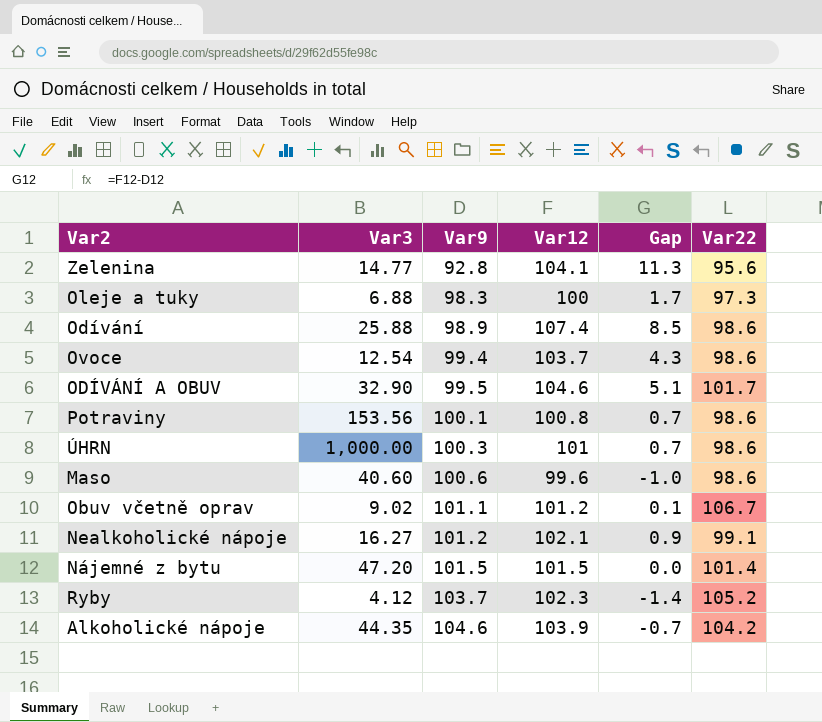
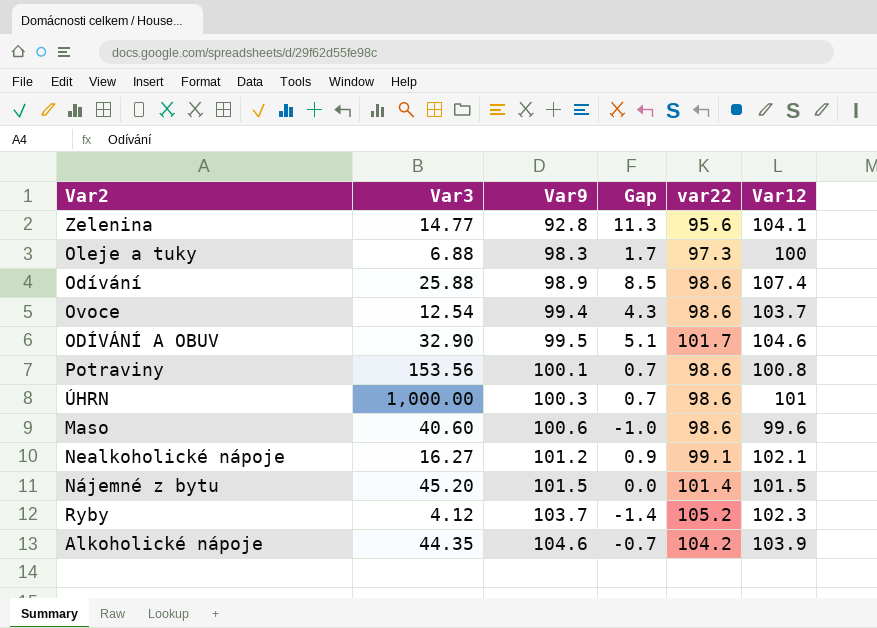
column name: Var22 -> var22
column Var12 | position: 4 -> 6
row Obuv včetně oprav: 9.02 | 101.1 | 101.2 | 0.1 | 106.7 -> none
Nájemné z bytu | Var3: 47.20 -> 45.20

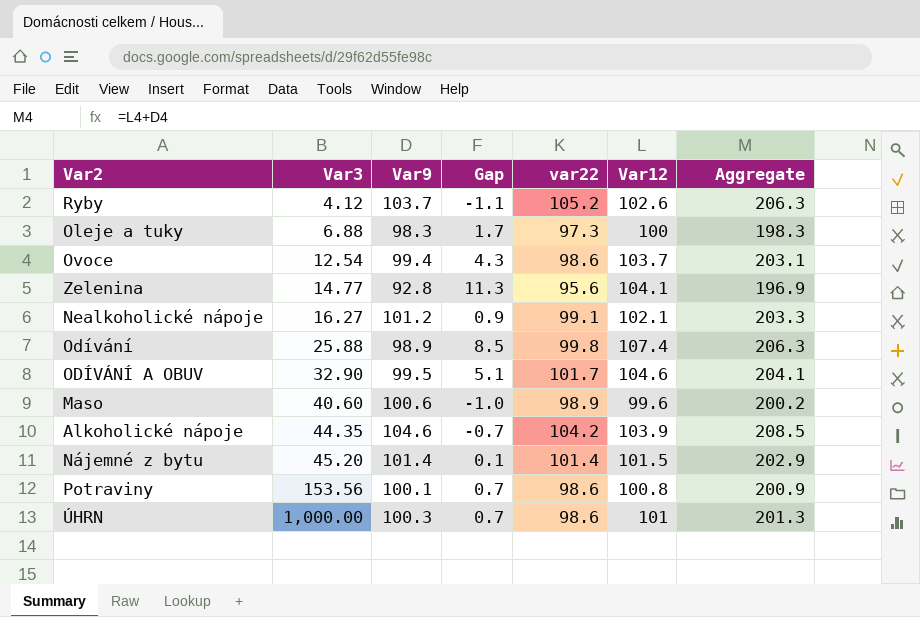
row order: Var9 ascending -> Var3 ascending
column Aggregate | formula: none -> [Var9] + [Var12]
Ryby | Gap: -1.4 -> -1.1
Ryby | Var12: 102.3 -> 102.6
Odívání | var22: 98.6 -> 99.8
Maso | var22: 98.6 -> 98.9
Nájemné z bytu | Var9: 101.5 -> 101.4
Nájemné z bytu | Gap: 0.0 -> 0.1

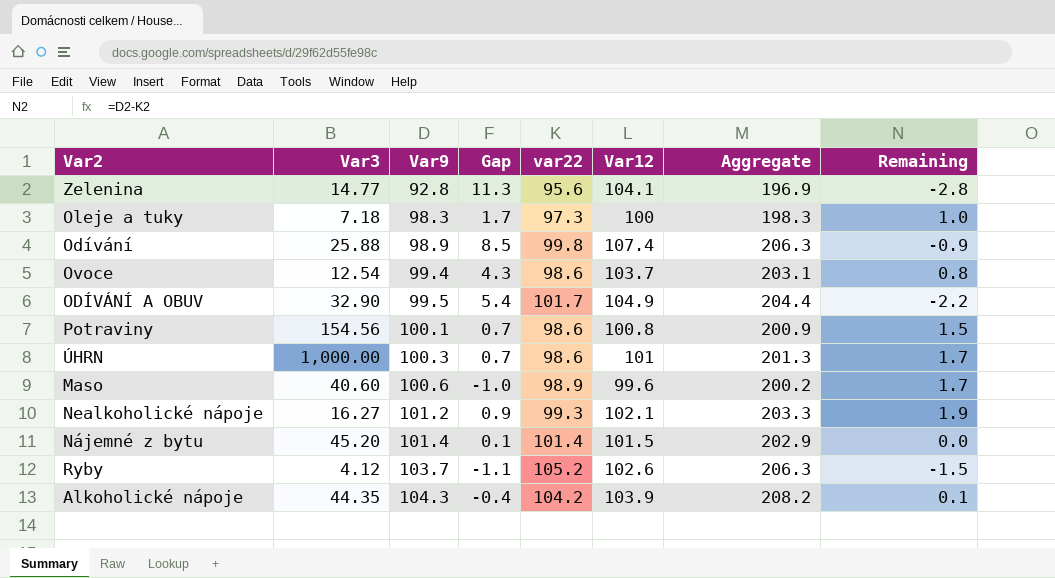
row order: Var3 ascending -> Var9 ascending
column Remaining | formula: none -> [Var9] - [var22]
Oleje a tuky | Var3: 6.88 -> 7.18
ODÍVÁNÍ A OBUV | Gap: 5.1 -> 5.4
ODÍVÁNÍ A OBUV | Var12: 104.6 -> 104.9
ODÍVÁNÍ A OBUV | Aggregate: 204.1 -> 204.4
Potraviny | Var3: 153.56 -> 154.56
Nealkoholické nápoje | var22: 99.1 -> 99.3
Alkoholické nápoje | Var9: 104.6 -> 104.3
Alkoholické nápoje | Gap: -0.7 -> -0.4
Alkoholické nápoje | Aggregate: 208.5 -> 208.2

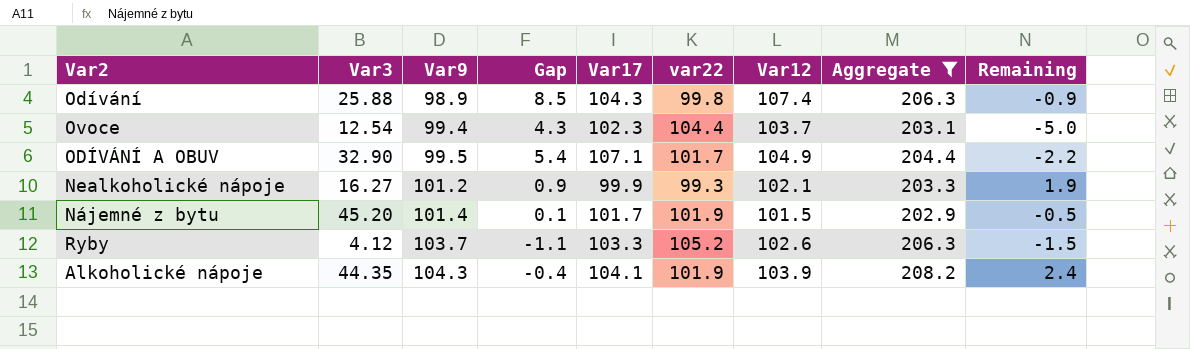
filter: none -> Aggregate >= 202.9
column Var17 | position: none -> 5
Ovoce | var22: 98.6 -> 104.4
Ovoce | Remaining: 0.8 -> -5.0
Nájemné z bytu | var22: 101.4 -> 101.9
Nájemné z bytu | Remaining: 0.0 -> -0.5
Alkoholické nápoje | var22: 104.2 -> 101.9
Alkoholické nápoje | Remaining: 0.1 -> 2.4

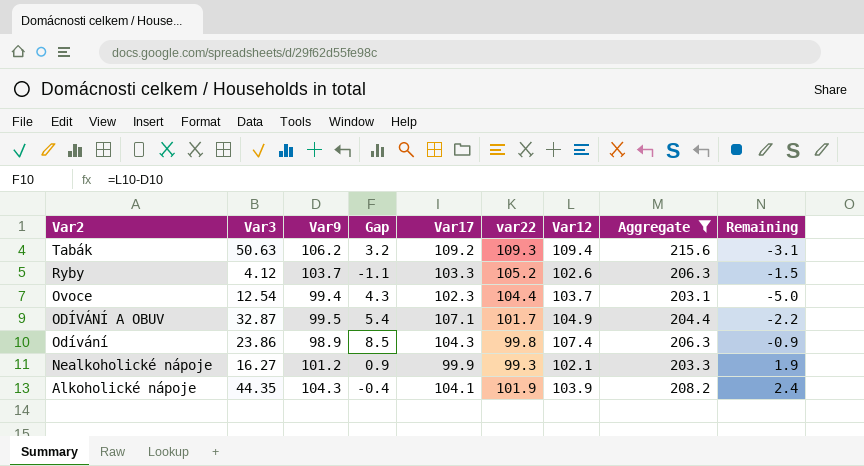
row order: Var9 ascending -> Var2 descending
row Nájemné z bytu: 45.20 | 101.4 | 0.1 | 101.7 | 101.9 | 101.5 | 202.9 | -0.5 -> none
row Tabák: none -> 50.63 | 106.2 | 3.2 | 109.2 | 109.3 | 109.4 | 215.6 | -3.1
ODÍVÁNÍ A OBUV | Var3: 32.90 -> 32.87
Odívání | Var3: 25.88 -> 23.86

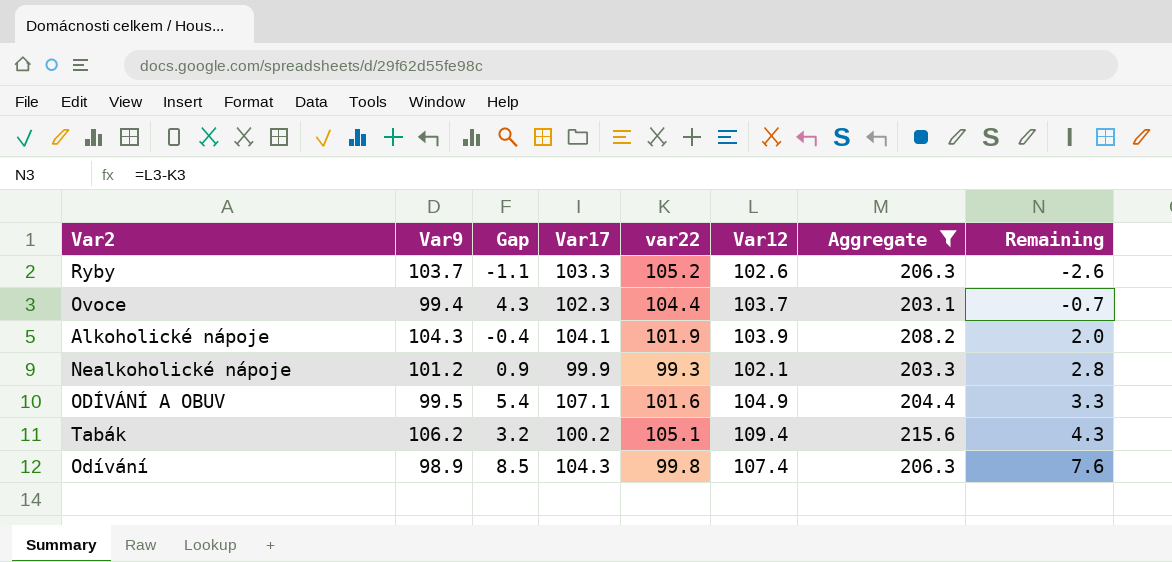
row order: Var2 descending -> Remaining ascending
column Var3 | position: 2 -> none
column Remaining | formula: [Var9] - [var22] -> [Var12] - [var22]
ODÍVÁNÍ A OBUV | var22: 101.7 -> 101.6
Tabák | Var17: 109.2 -> 100.2
Tabák | var22: 109.3 -> 105.1

